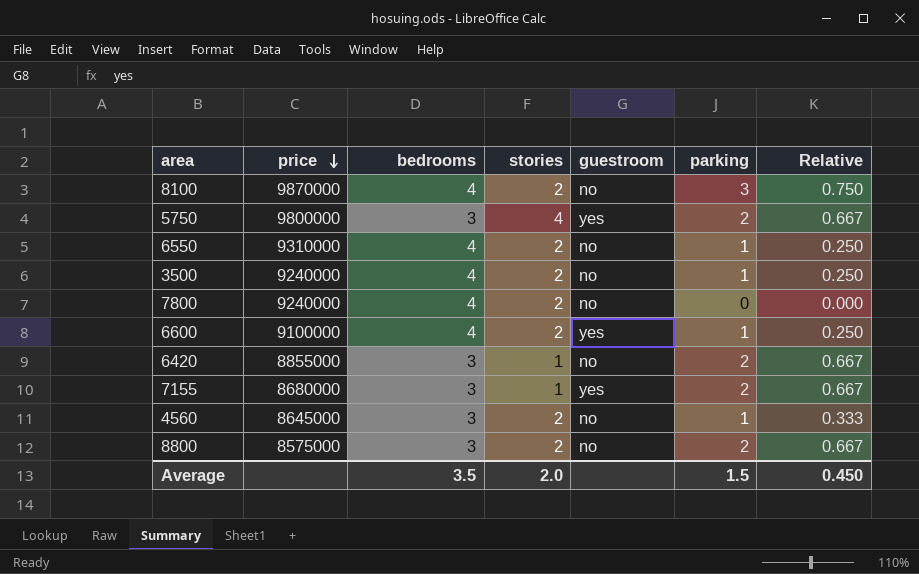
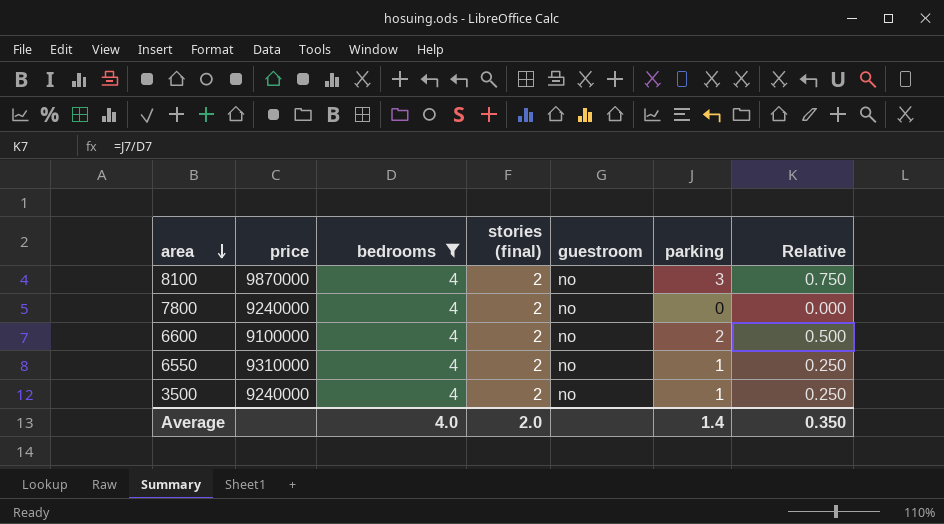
filter: none -> bedrooms = 4
row order: price descending -> area descending
column name: stories -> stories (final)
6600 | guestroom: yes -> no
6600 | parking: 1 -> 2
6600 | Relative: 0.250 -> 0.500
Average | bedrooms: 3.5 -> 4.0
Average | parking: 1.5 -> 1.4
Average | Relative: 0.450 -> 0.350

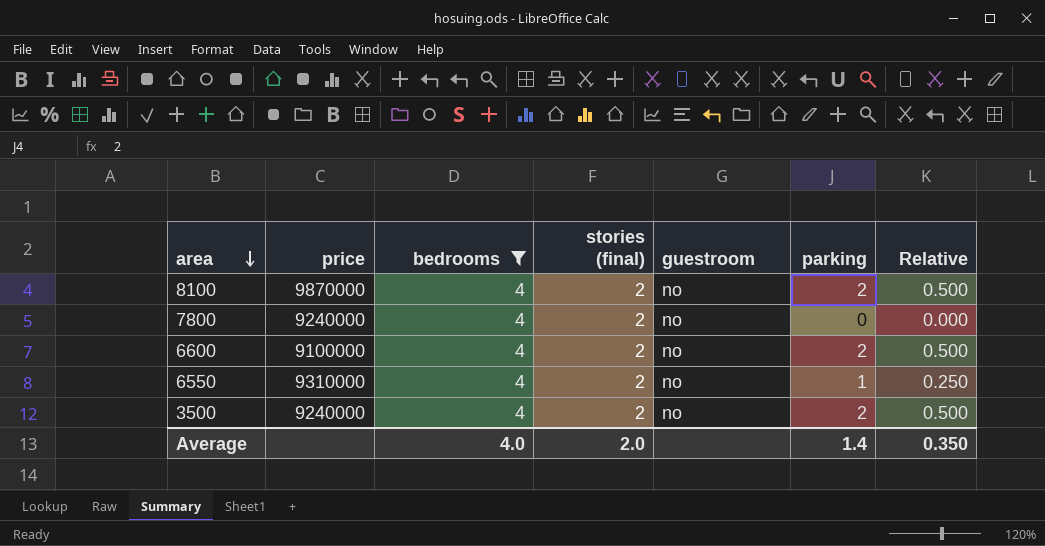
8100 | parking: 3 -> 2
8100 | Relative: 0.750 -> 0.500
3500 | parking: 1 -> 2
3500 | Relative: 0.250 -> 0.500

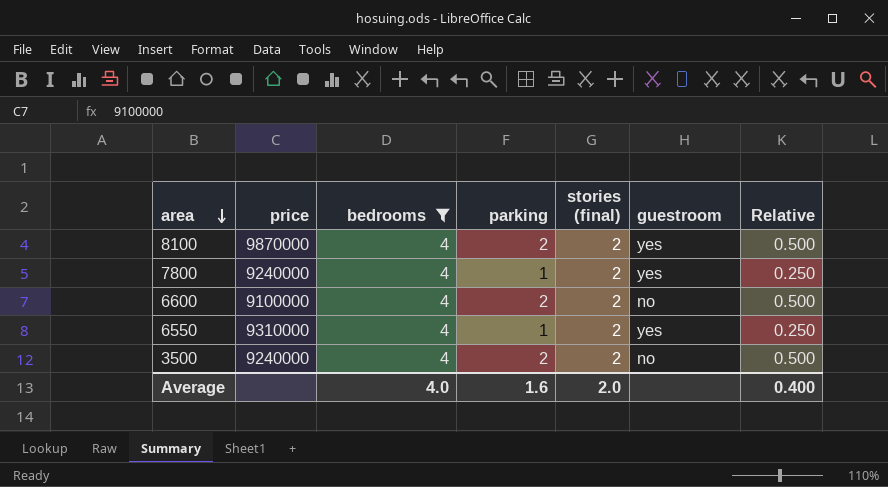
column parking | position: 6 -> 4
8100 | guestroom: no -> yes
7800 | parking: 0 -> 1
7800 | guestroom: no -> yes
7800 | Relative: 0.000 -> 0.250
6550 | guestroom: no -> yes
Average | parking: 1.4 -> 1.6
Average | Relative: 0.350 -> 0.400

